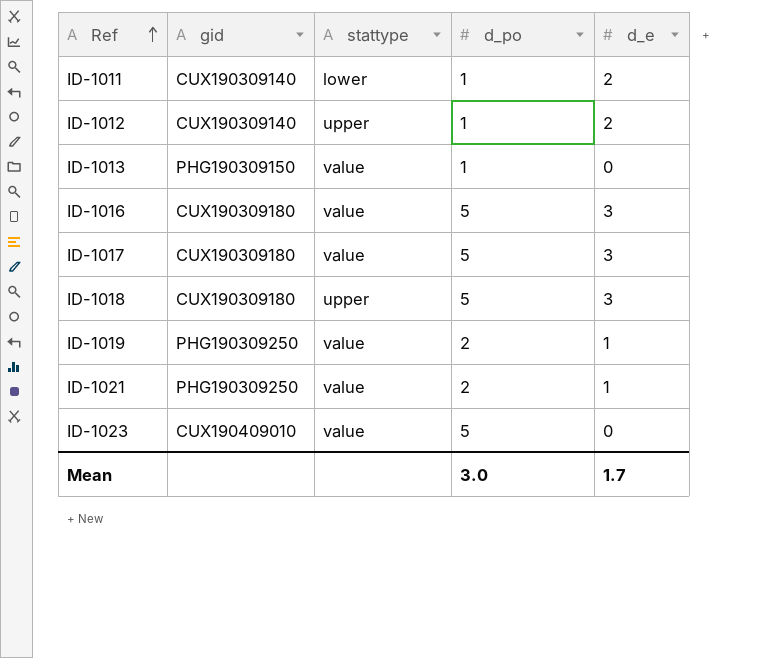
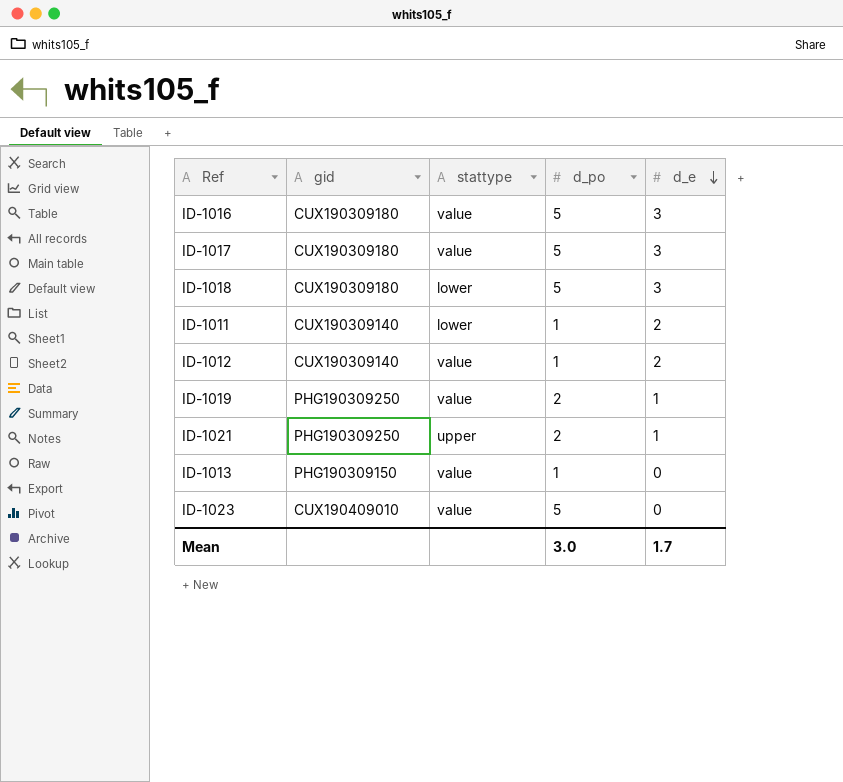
row order: Ref ascending -> d_e descending
ID-1018 | stattype: upper -> lower
ID-1012 | stattype: upper -> value
ID-1021 | stattype: value -> upper

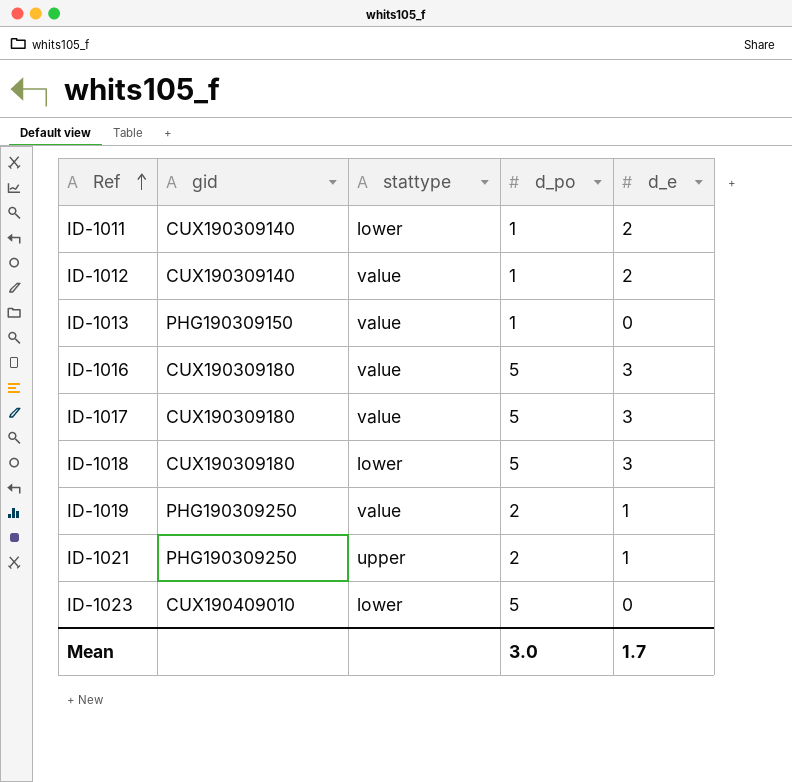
row order: d_e descending -> Ref ascending
ID-1023 | stattype: value -> lower

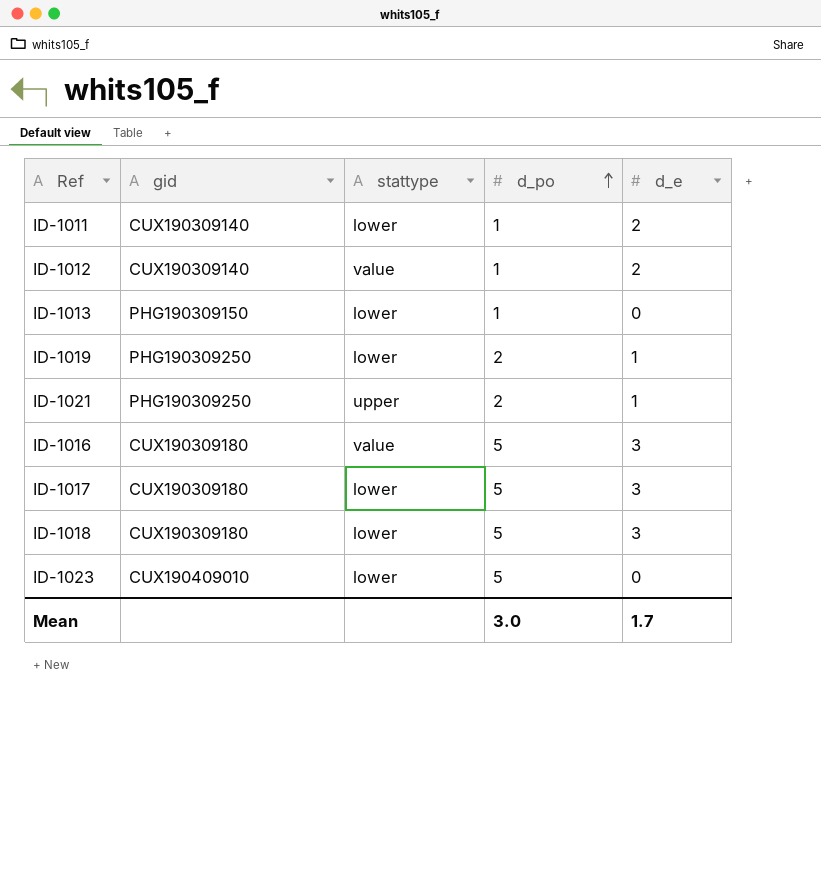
row order: Ref ascending -> d_po ascending
ID-1013 | stattype: value -> lower
ID-1019 | stattype: value -> lower
ID-1017 | stattype: value -> lower

